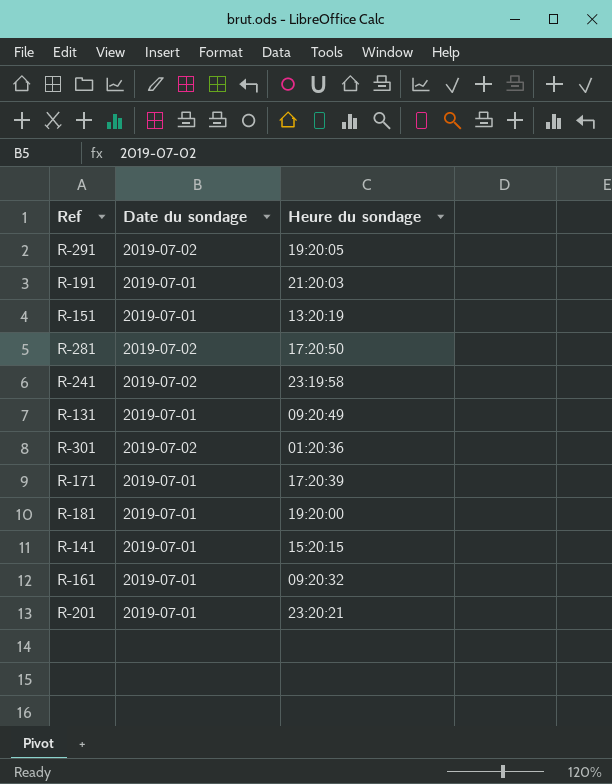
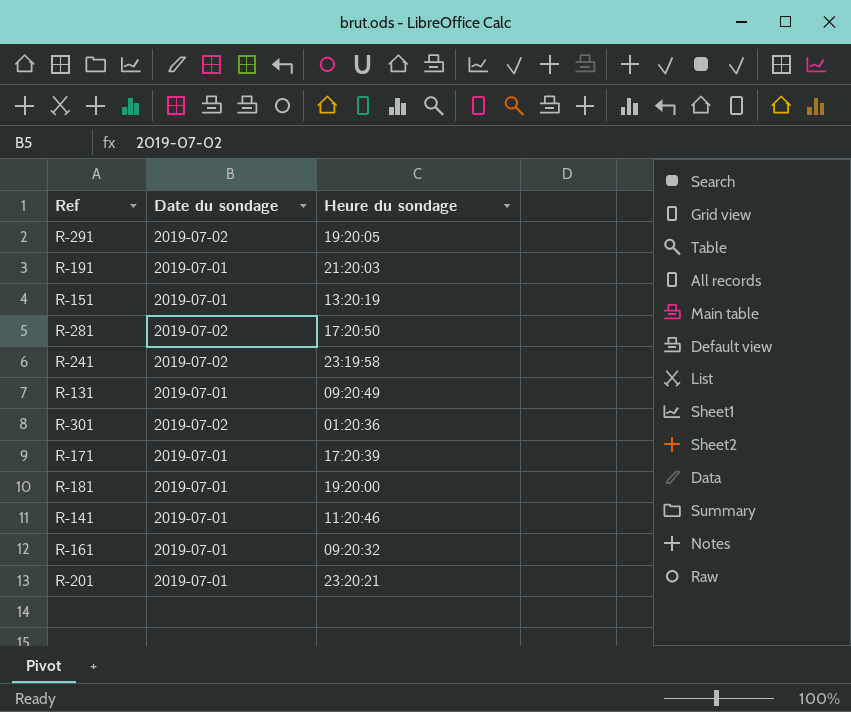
R-141 | Heure du sondage: 15:20:15 -> 11:20:46

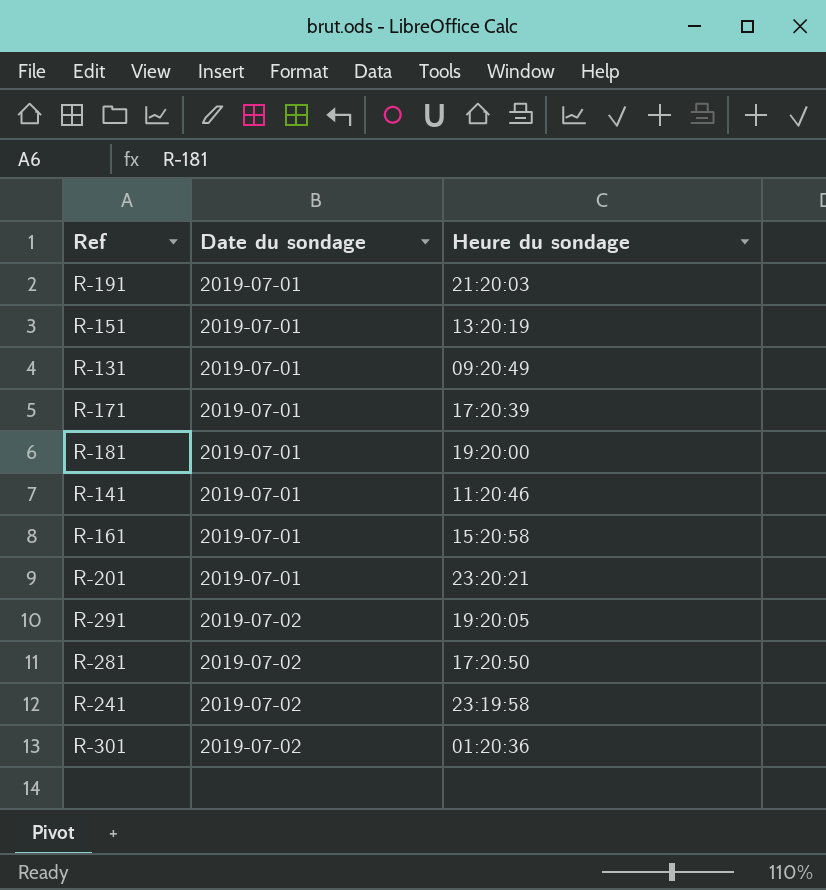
row order: none -> Date du sondage ascending
R-161 | Heure du sondage: 09:20:32 -> 15:20:58

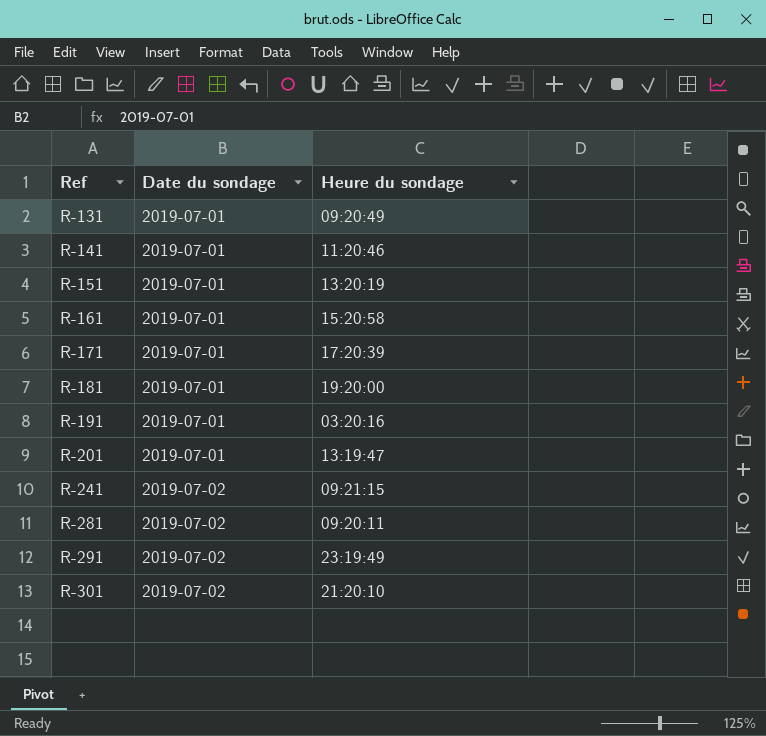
row order: Date du sondage ascending -> Ref ascending
R-191 | Heure du sondage: 21:20:03 -> 03:20:16
R-201 | Heure du sondage: 23:20:21 -> 13:19:47
R-241 | Heure du sondage: 23:19:58 -> 09:21:15
R-281 | Heure du sondage: 17:20:50 -> 09:20:11
R-291 | Heure du sondage: 19:20:05 -> 23:19:49
R-301 | Heure du sondage: 01:20:36 -> 21:20:10

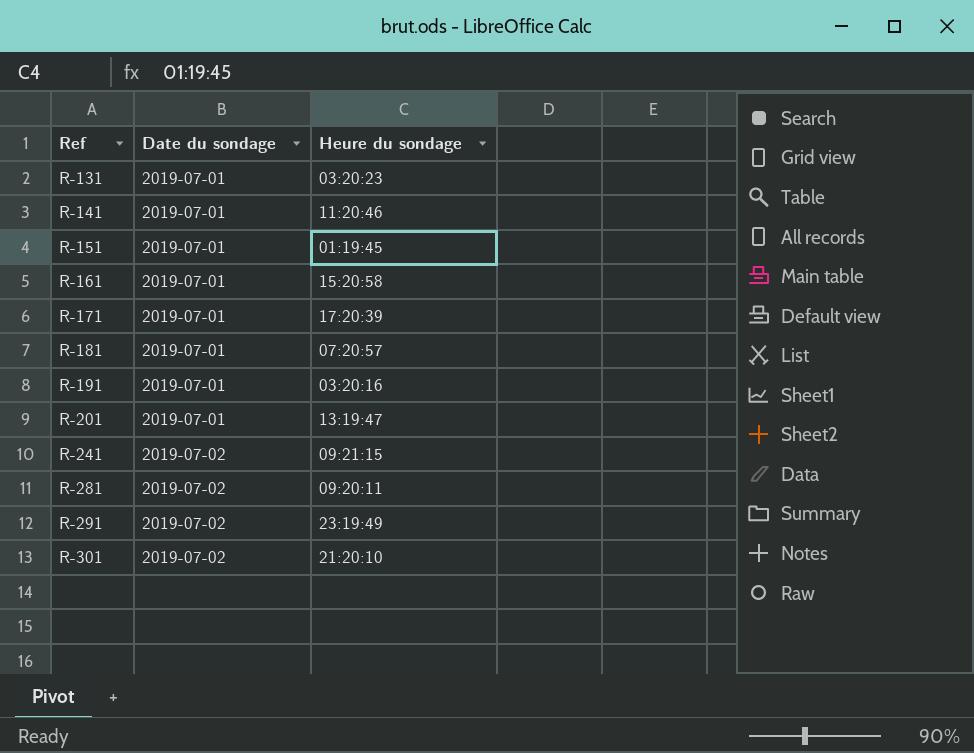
R-131 | Heure du sondage: 09:20:49 -> 03:20:23
R-151 | Heure du sondage: 13:20:19 -> 01:19:45
R-181 | Heure du sondage: 19:20:00 -> 07:20:57

